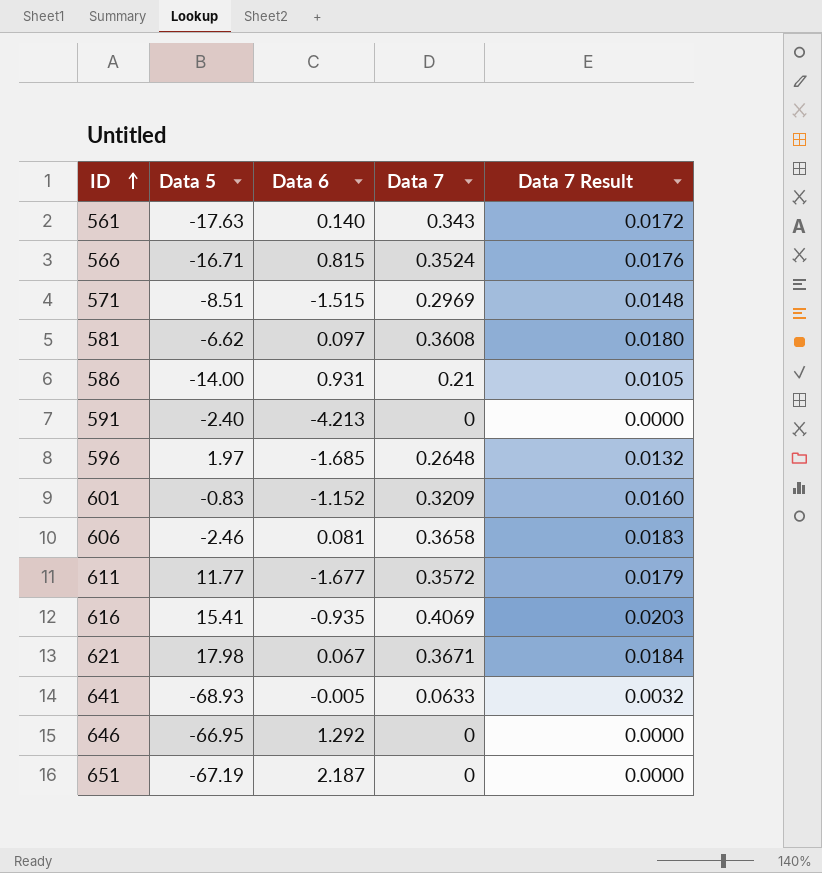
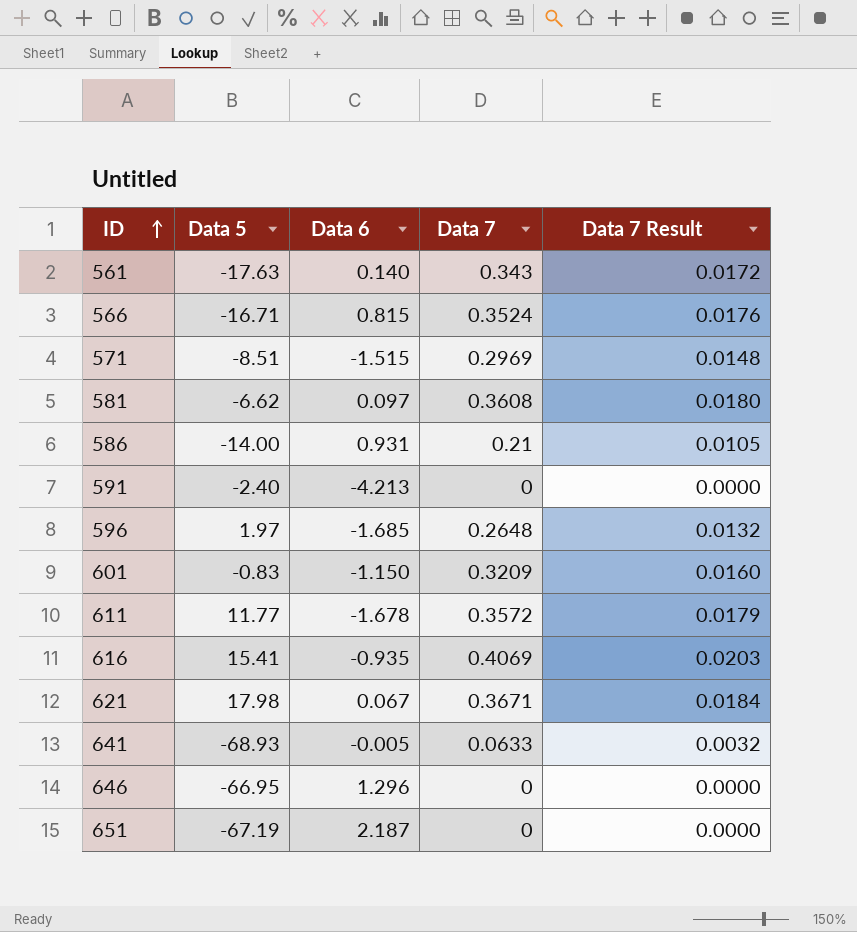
row 606: -2.46 | 0.081 | 0.3658 | 0.0183 -> none
601 | Data 6: -1.152 -> -1.150
611 | Data 6: -1.677 -> -1.678
646 | Data 6: 1.292 -> 1.296

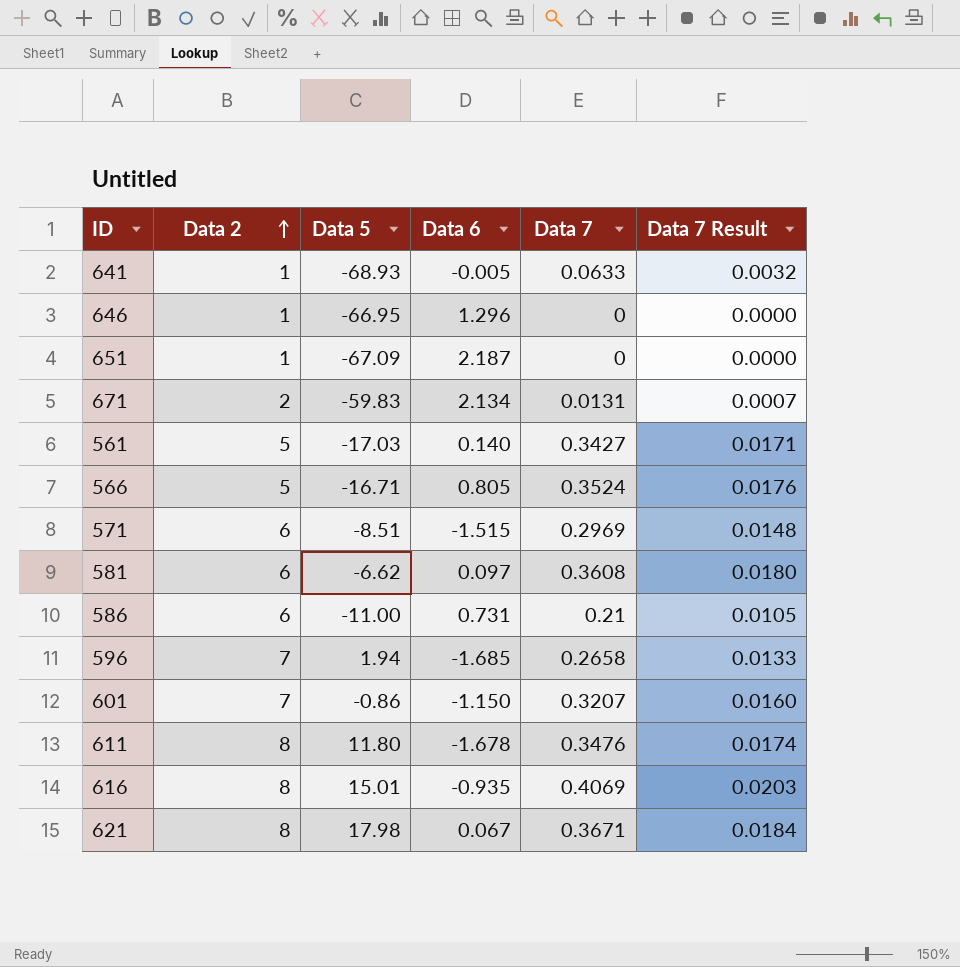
row order: ID ascending -> Data 2 ascending
column Data 2 | position: none -> 2
row 591: -2.40 | -4.213 | 0 | 0.0000 -> none
651 | Data 5: -67.19 -> -67.09
row 671: none -> 2 | -59.83 | 2.134 | 0.0131 | 0.0007
561 | Data 5: -17.63 -> -17.03
561 | Data 7: 0.343 -> 0.3427
561 | Data 7 Result: 0.0172 -> 0.0171
566 | Data 6: 0.815 -> 0.805
586 | Data 5: -14.00 -> -11.00
586 | Data 6: 0.931 -> 0.731
596 | Data 5: 1.97 -> 1.94
596 | Data 7: 0.2648 -> 0.2658
596 | Data 7 Result: 0.0132 -> 0.0133
601 | Data 5: -0.83 -> -0.86
601 | Data 7: 0.3209 -> 0.3207
611 | Data 5: 11.77 -> 11.80
611 | Data 7: 0.3572 -> 0.3476
611 | Data 7 Result: 0.0179 -> 0.0174
616 | Data 5: 15.41 -> 15.01

